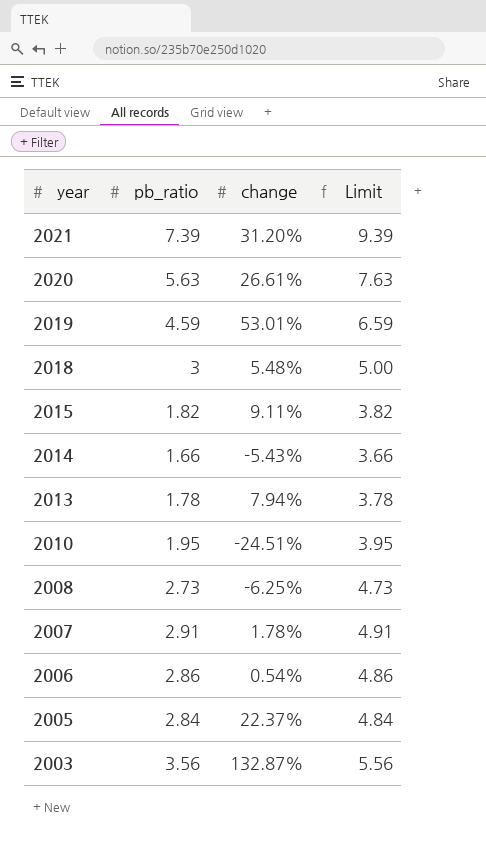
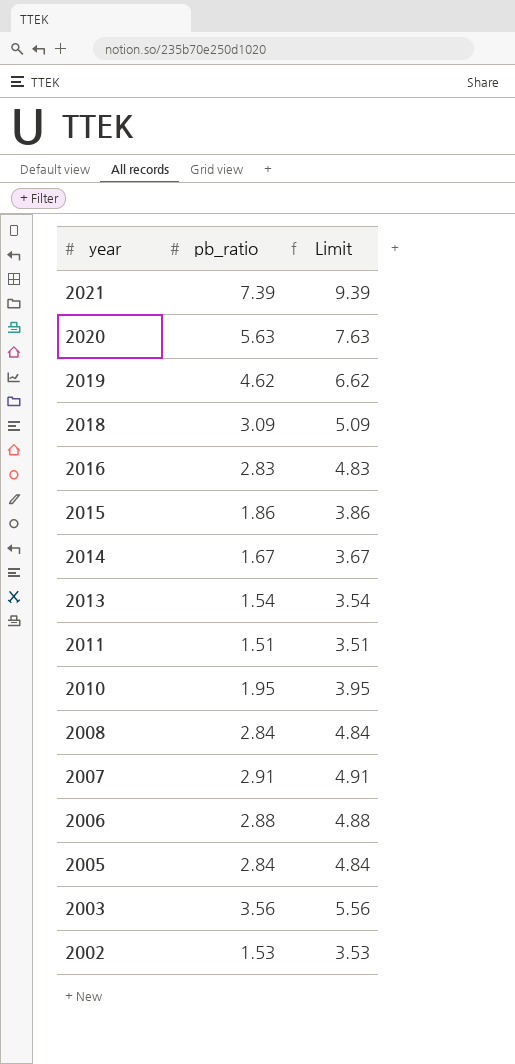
column change | position: 3 -> none
2019 | pb_ratio: 4.59 -> 4.62
2019 | Limit: 6.59 -> 6.62
2018 | pb_ratio: 3 -> 3.09
2018 | Limit: 5.00 -> 5.09
row 2016: none -> 2.83 | 4.83
2015 | pb_ratio: 1.82 -> 1.86
2015 | Limit: 3.82 -> 3.86
2014 | pb_ratio: 1.66 -> 1.67
2014 | Limit: 3.66 -> 3.67
2013 | pb_ratio: 1.78 -> 1.54
2013 | Limit: 3.78 -> 3.54
row 2011: none -> 1.51 | 3.51
2008 | pb_ratio: 2.73 -> 2.84
2008 | Limit: 4.73 -> 4.84
2006 | pb_ratio: 2.86 -> 2.88
2006 | Limit: 4.86 -> 4.88
row 2002: none -> 1.53 | 3.53

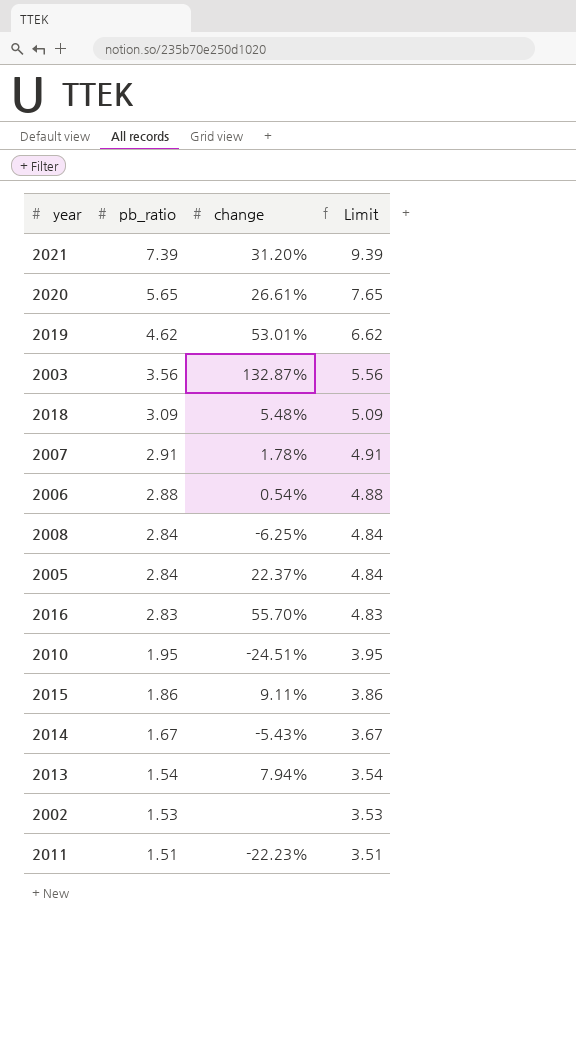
row order: year descending -> pb_ratio descending
column change | position: none -> 3
2020 | pb_ratio: 5.63 -> 5.65
2020 | Limit: 7.63 -> 7.65

